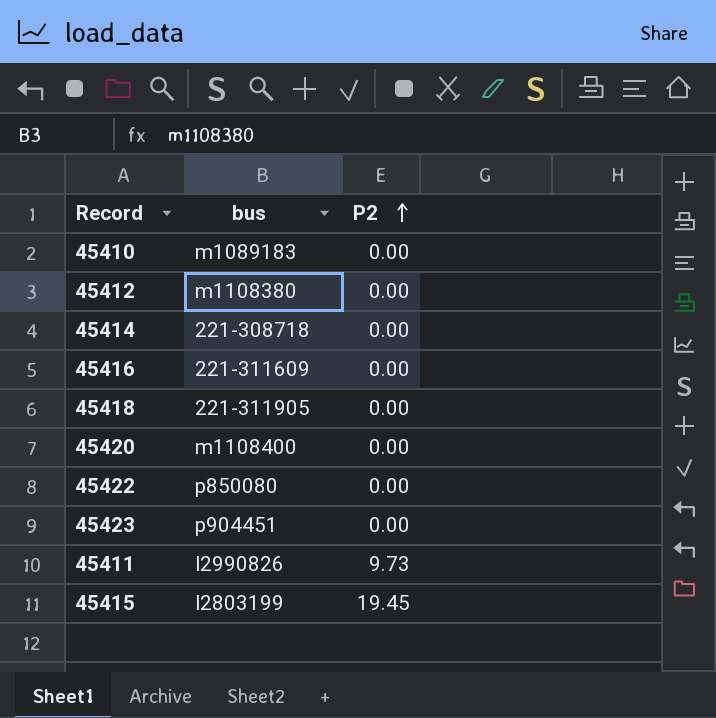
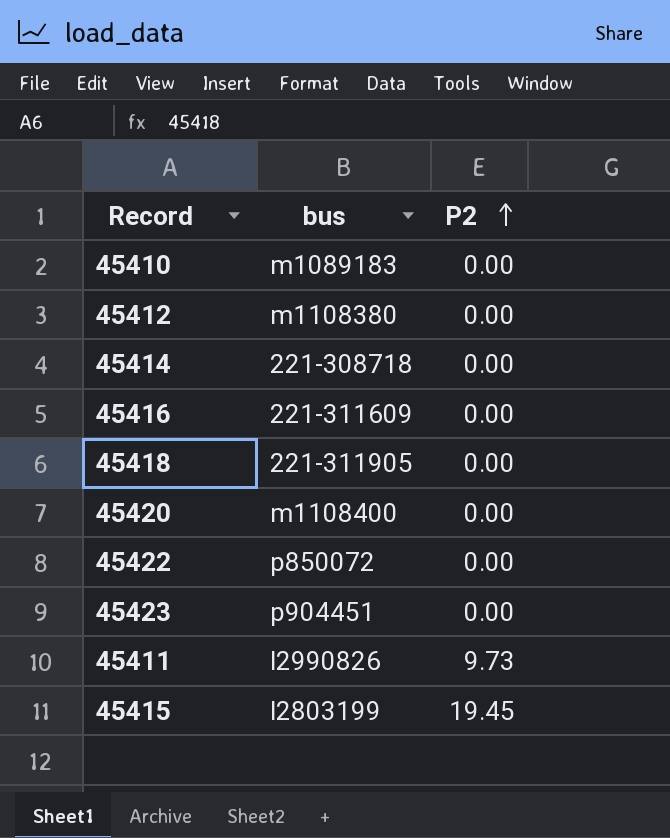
45422 | bus: p850080 -> p850072

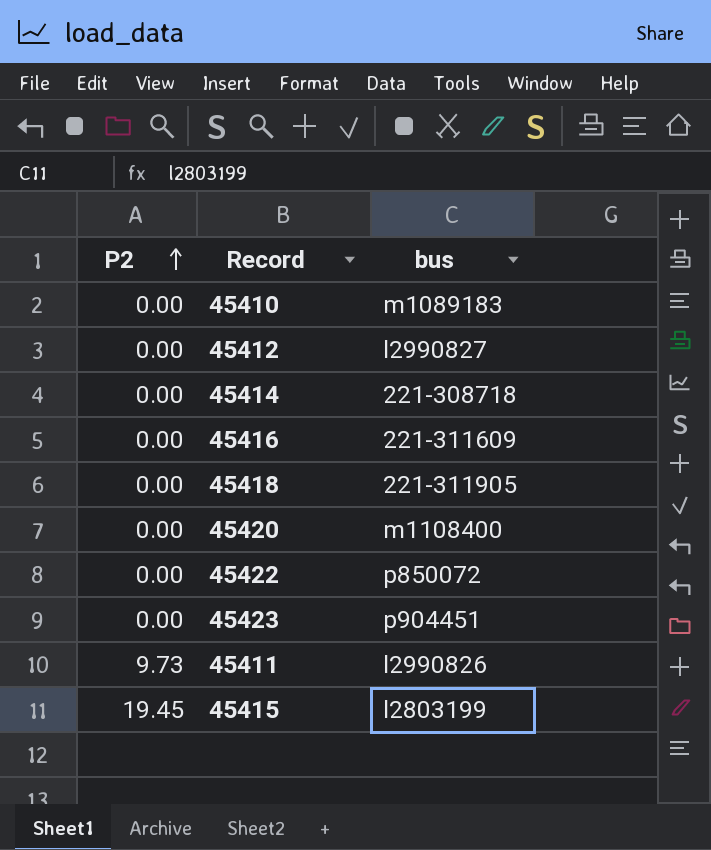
column P2 | position: 3 -> 1
45412 | bus: m1108380 -> l2990827

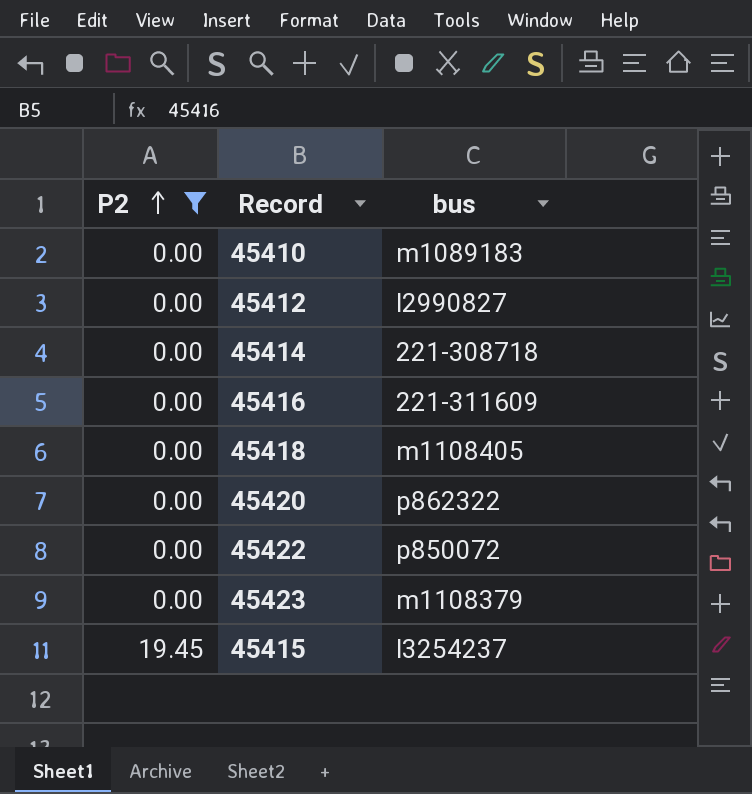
filter: none -> P2 != 9.73
45418 | bus: 221-311905 -> m1108405
45420 | bus: m1108400 -> p862322
45423 | bus: p904451 -> m1108379
45415 | bus: l2803199 -> l3254237

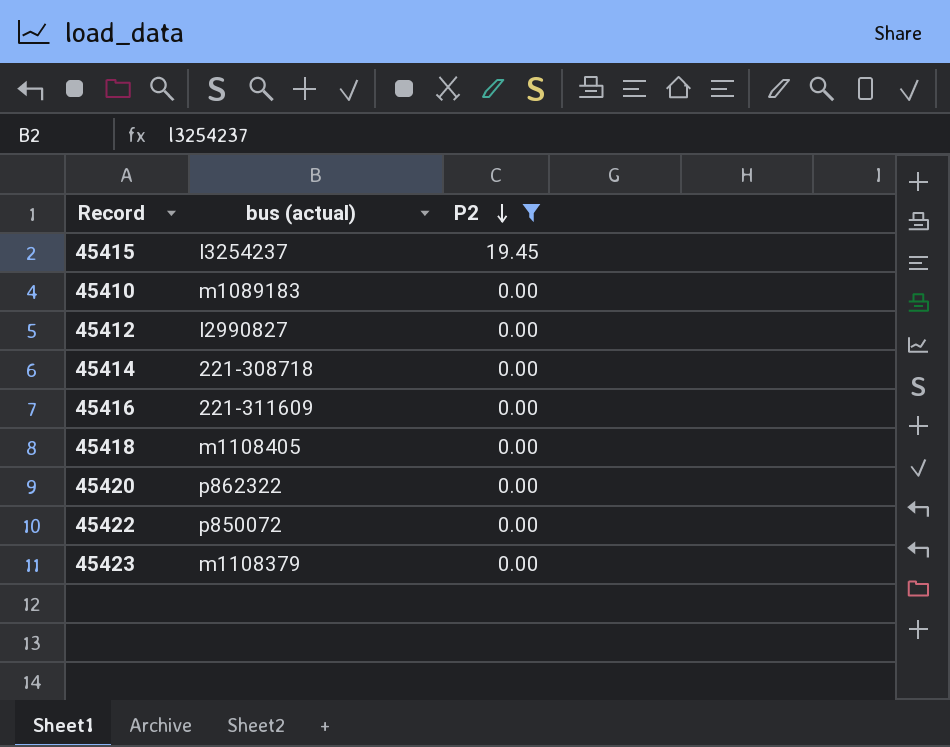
row order: P2 ascending -> P2 descending
column name: bus -> bus (actual)
column P2 | position: 1 -> 3

